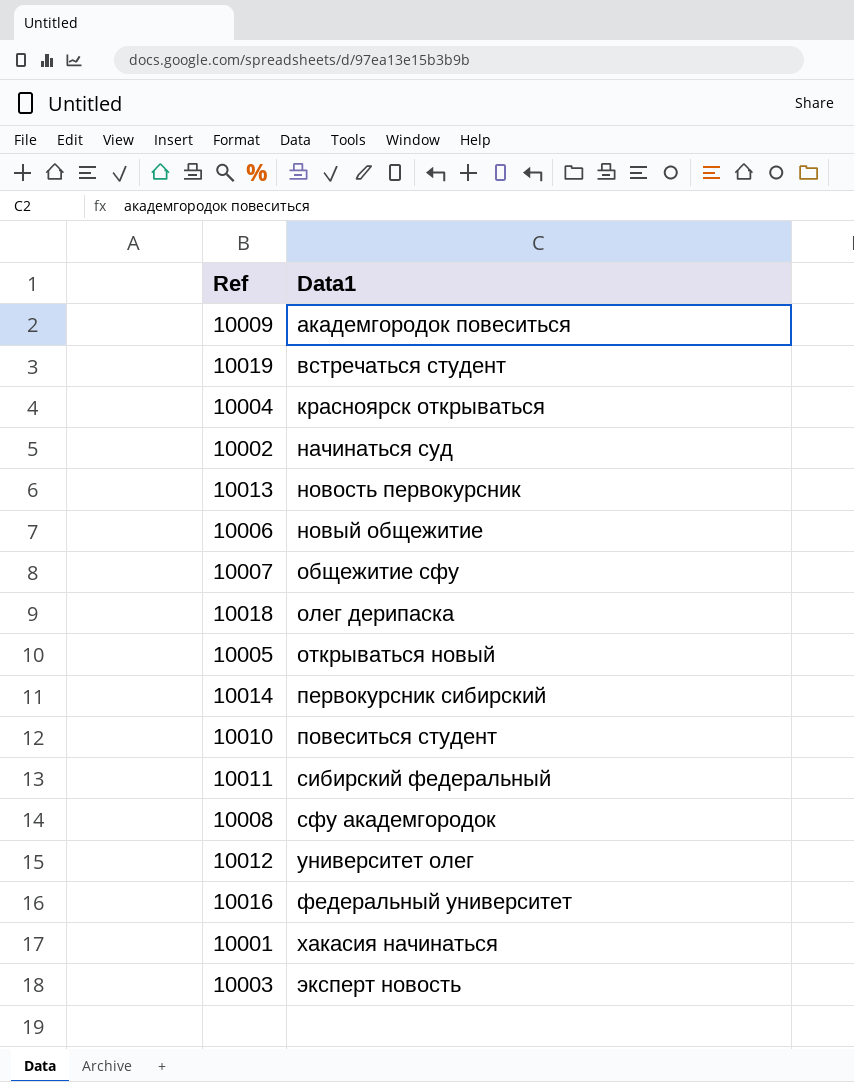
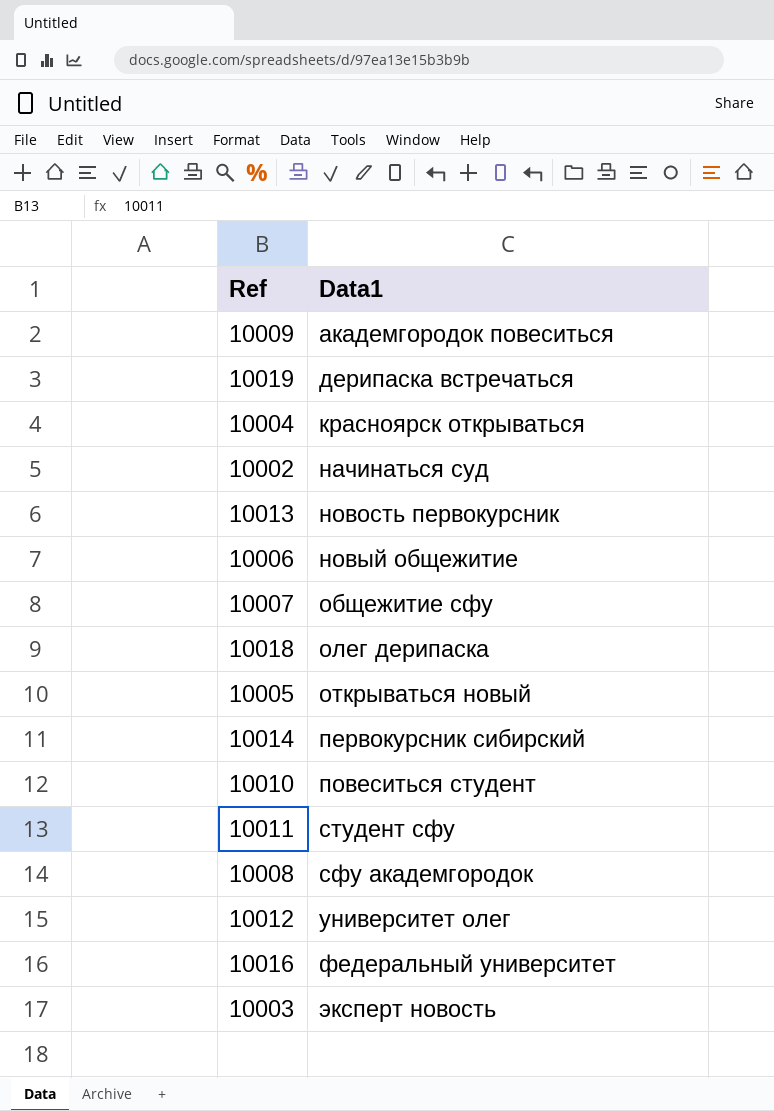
row 10001: хакасия начинаться -> none
10019 | Data1: встречаться студент -> дерипаска встречаться
10011 | Data1: сибирский федеральный -> студент сфу

